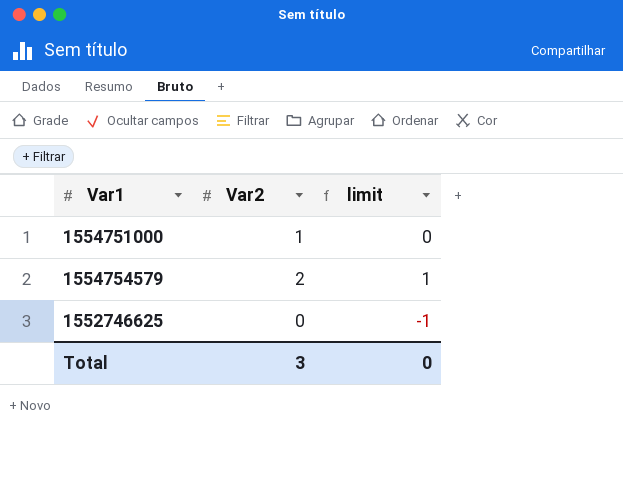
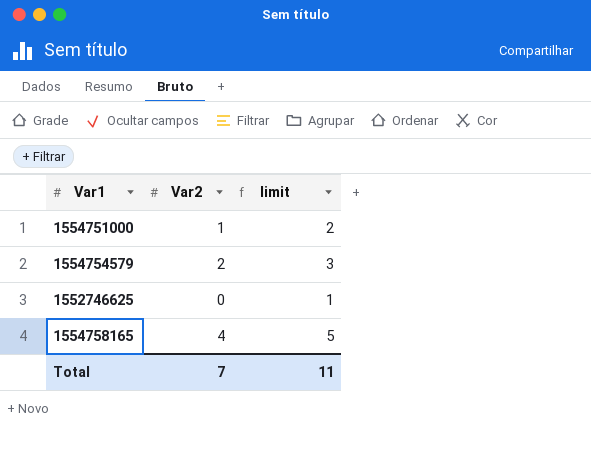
column limit | formula: [Var2] - 1 -> [Var2] + 1
row 1554758165: none -> 4 | 5
Total | Var2: 3 -> 7
Total | limit: 0 -> 11

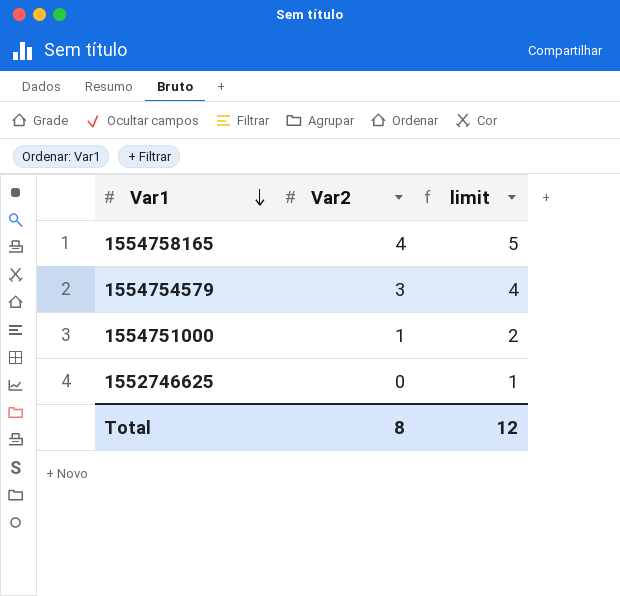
row order: none -> Var1 descending
1554754579 | Var2: 2 -> 3
1554754579 | limit: 3 -> 4
Total | Var2: 7 -> 8
Total | limit: 11 -> 12

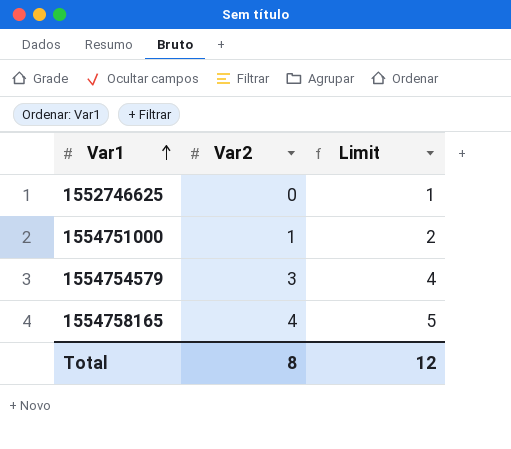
row order: Var1 descending -> Var1 ascending
column name: limit -> Limit

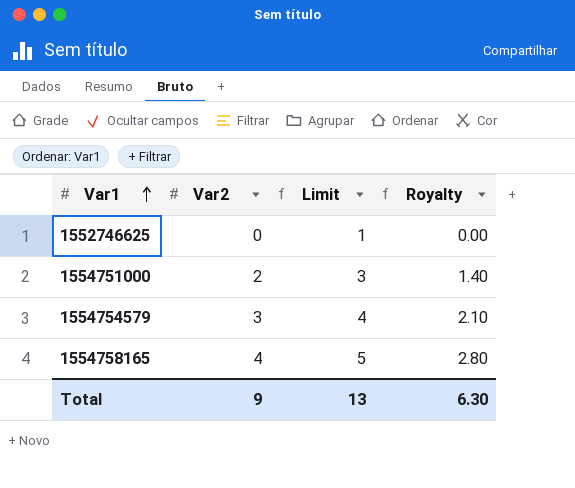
column Royalty | formula: none -> [Var2] * 0.7
1554751000 | Var2: 1 -> 2
1554751000 | Limit: 2 -> 3
Total | Var2: 8 -> 9
Total | Limit: 12 -> 13

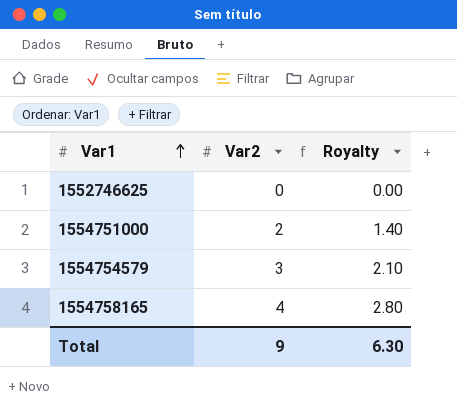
column Limit | formula: [Var2] + 1 -> none

